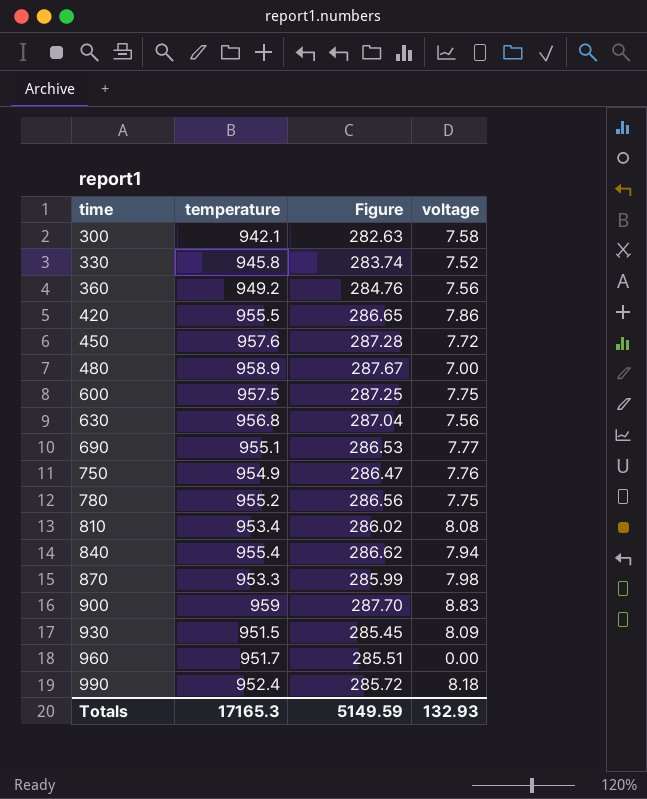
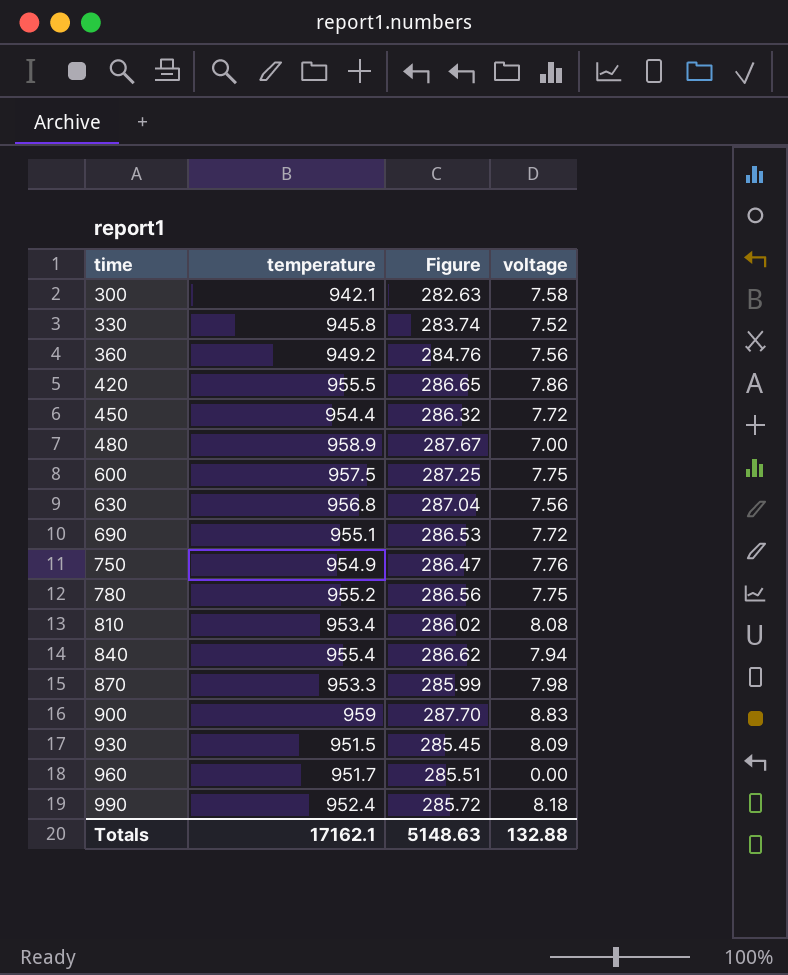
450 | temperature: 957.6 -> 954.4
450 | Figure: 287.28 -> 286.32
690 | voltage: 7.77 -> 7.72
Totals | temperature: 17165.3 -> 17162.1
Totals | Figure: 5149.59 -> 5148.63
Totals | voltage: 132.93 -> 132.88

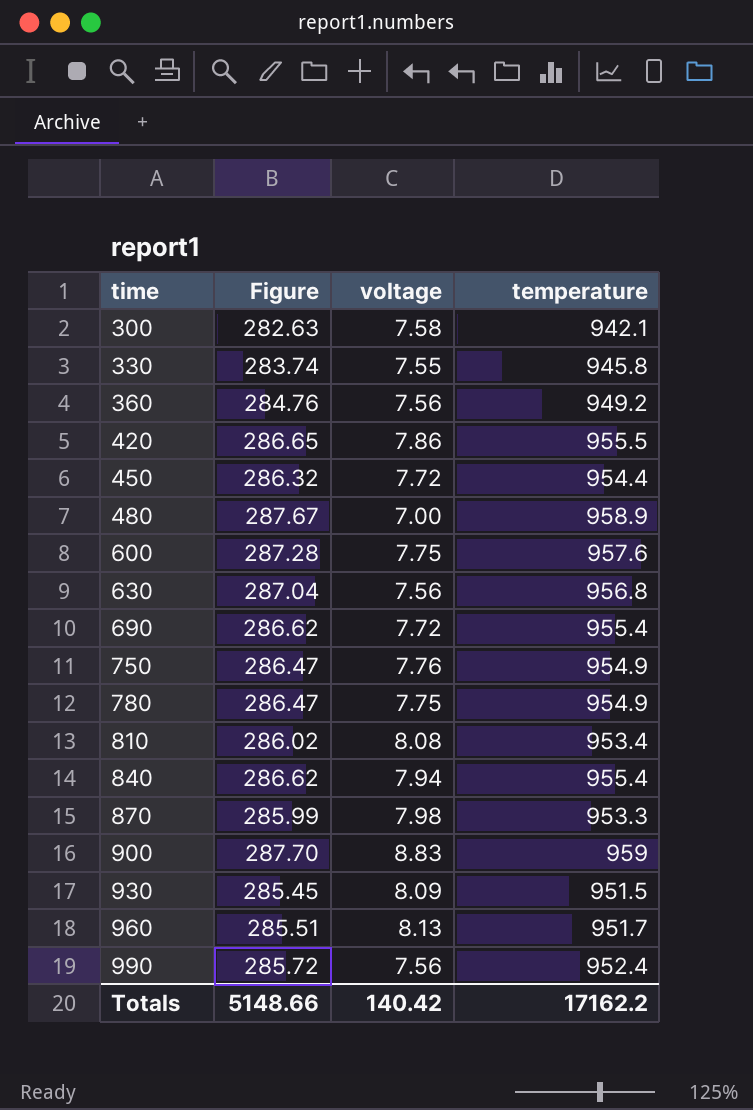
column temperature | position: 2 -> 4
330 | voltage: 7.52 -> 7.55
600 | Figure: 287.25 -> 287.28
600 | temperature: 957.5 -> 957.6
690 | Figure: 286.53 -> 286.62
690 | temperature: 955.1 -> 955.4
780 | Figure: 286.56 -> 286.47
780 | temperature: 955.2 -> 954.9
960 | voltage: 0.00 -> 8.13
990 | voltage: 8.18 -> 7.56
Totals | Figure: 5148.63 -> 5148.66
Totals | voltage: 132.88 -> 140.42
Totals | temperature: 17162.1 -> 17162.2

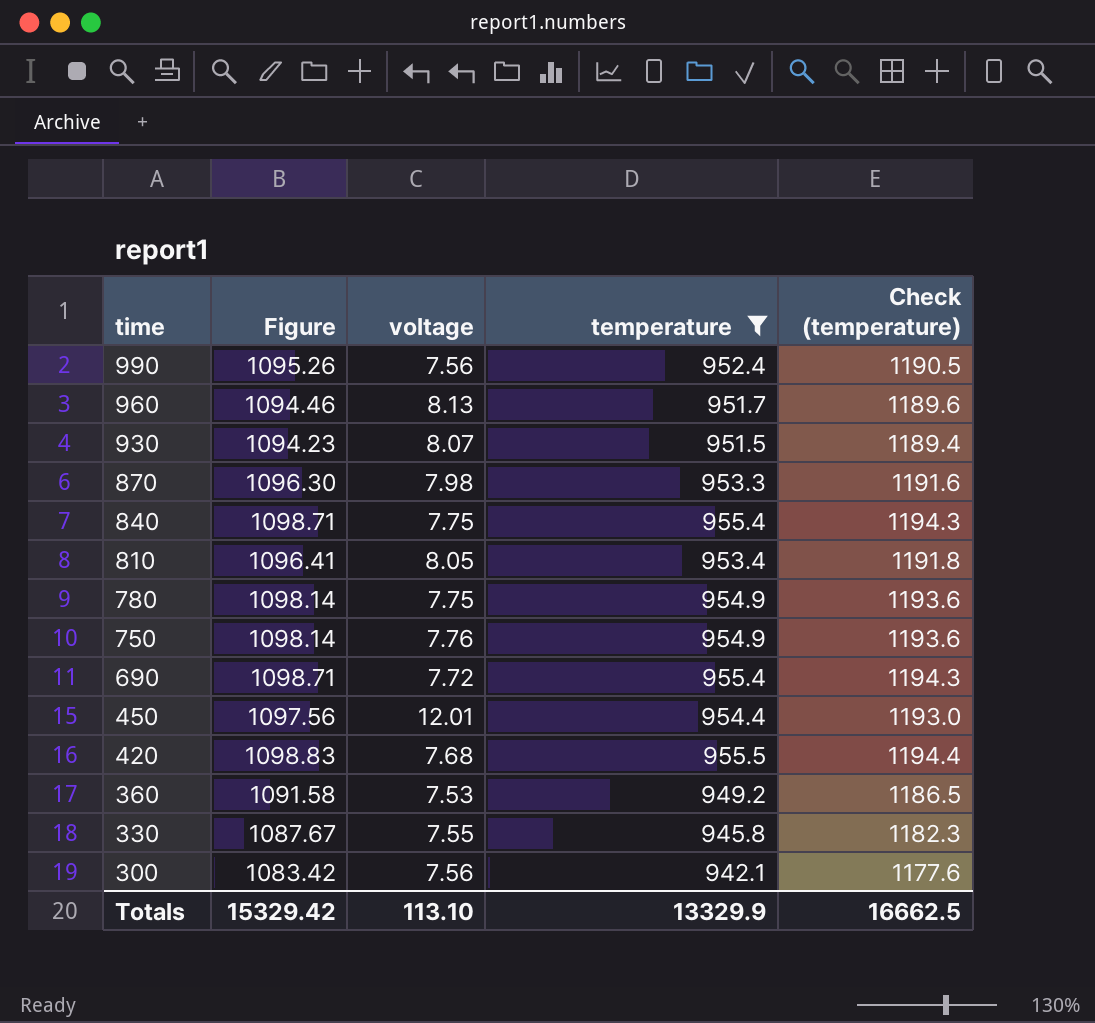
filter: none -> temperature <= 955.5
row order: time ascending -> time descending
column Figure | formula: [temperature] * 0.3 -> [temperature] * 1.15
column Check (temperature) | formula: none -> [temperature] * 1.25
930 | voltage: 8.09 -> 8.07
840 | voltage: 7.94 -> 7.75
810 | voltage: 8.08 -> 8.05
450 | voltage: 7.72 -> 12.01
420 | voltage: 7.86 -> 7.68
360 | voltage: 7.56 -> 7.53
300 | voltage: 7.58 -> 7.56
Totals | Figure: 5148.66 -> 15329.42
Totals | voltage: 140.42 -> 113.10
Totals | temperature: 17162.2 -> 13329.9

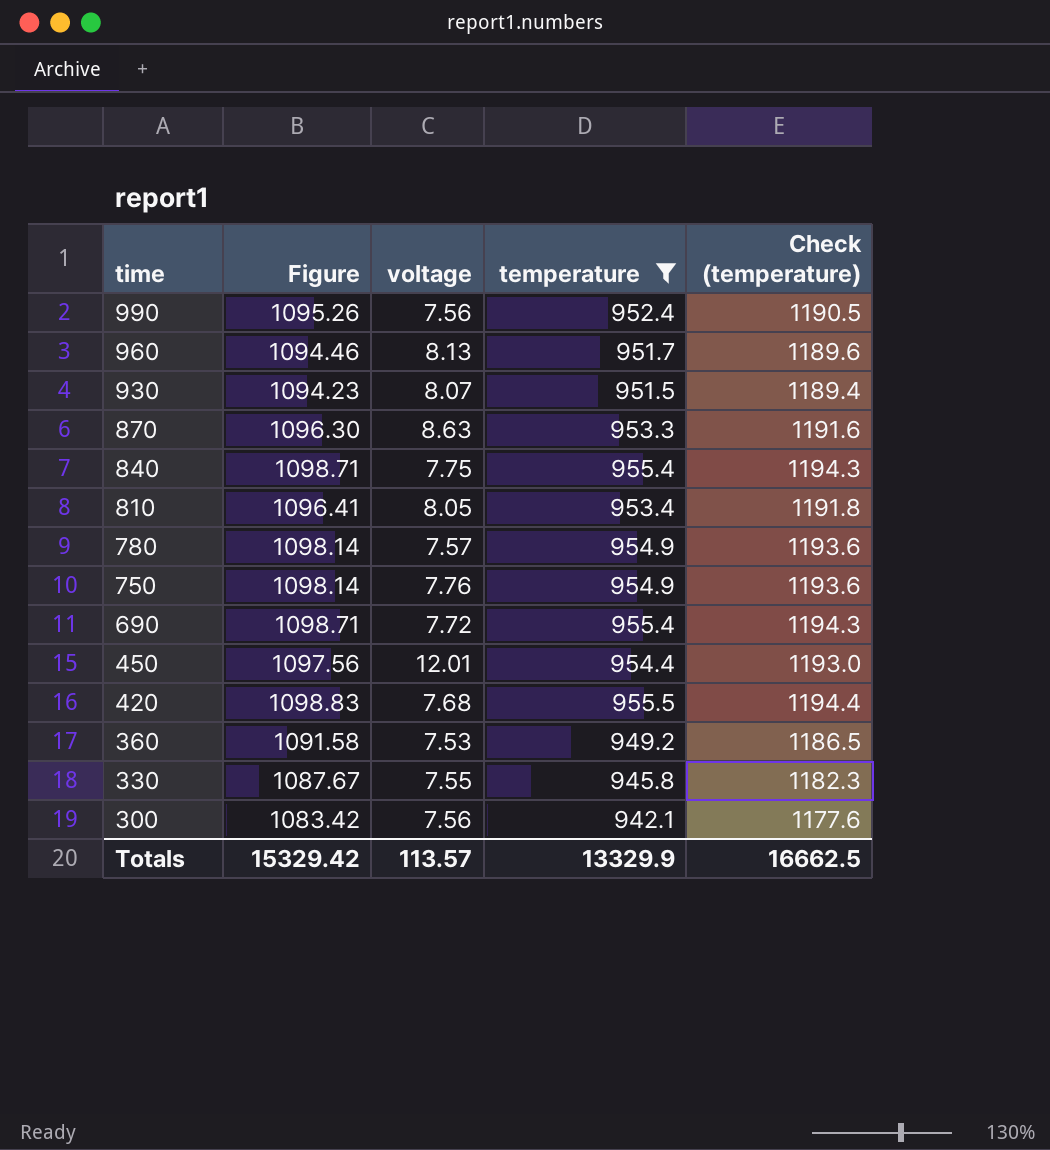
870 | voltage: 7.98 -> 8.63
780 | voltage: 7.75 -> 7.57
Totals | voltage: 113.10 -> 113.57

